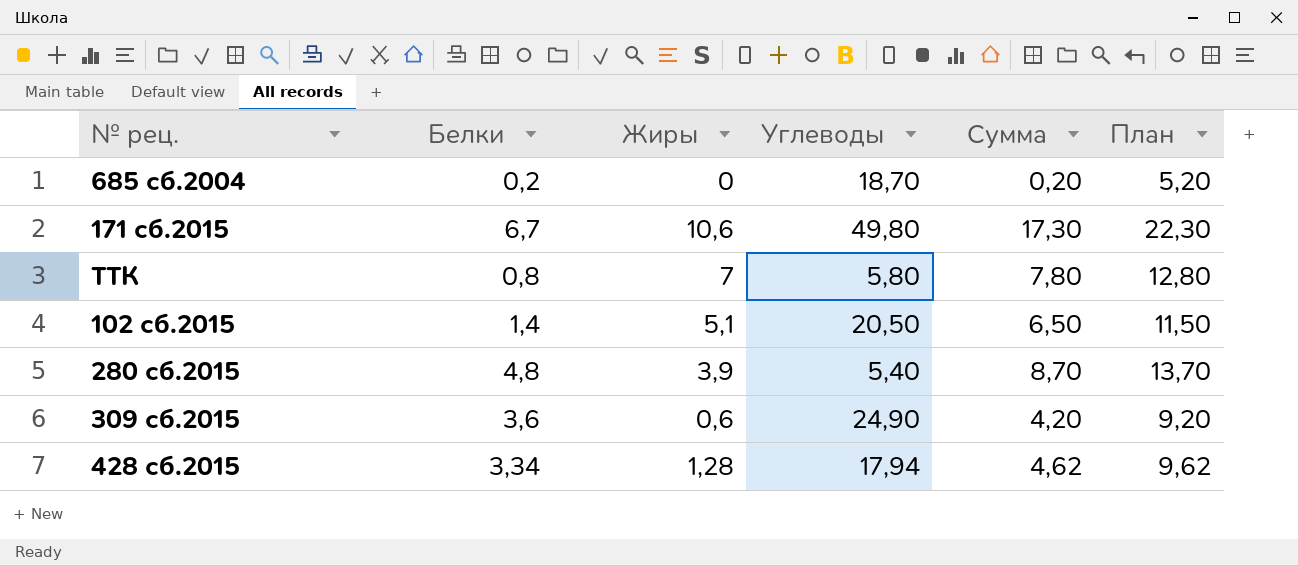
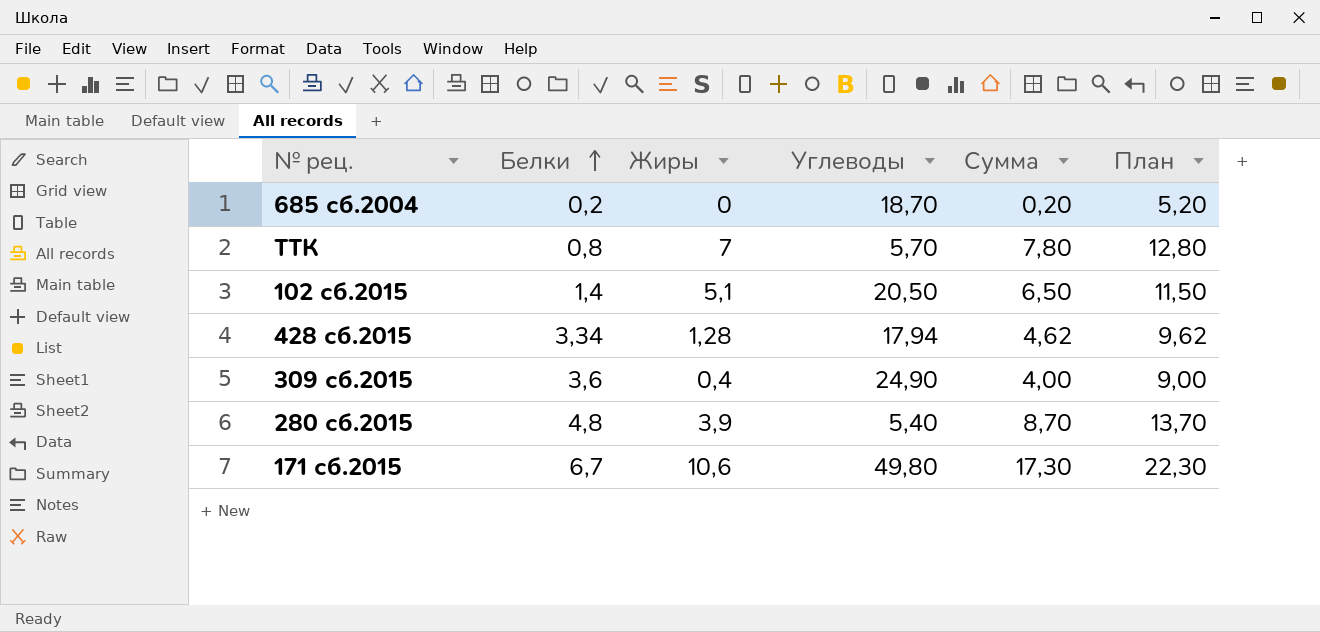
row order: none -> Белки ascending
ТТК | Углеводы: 5,80 -> 5,70
309 сб.2015 | Жиры: 0,6 -> 0,4
309 сб.2015 | Сумма: 4,20 -> 4,00
309 сб.2015 | План: 9,20 -> 9,00

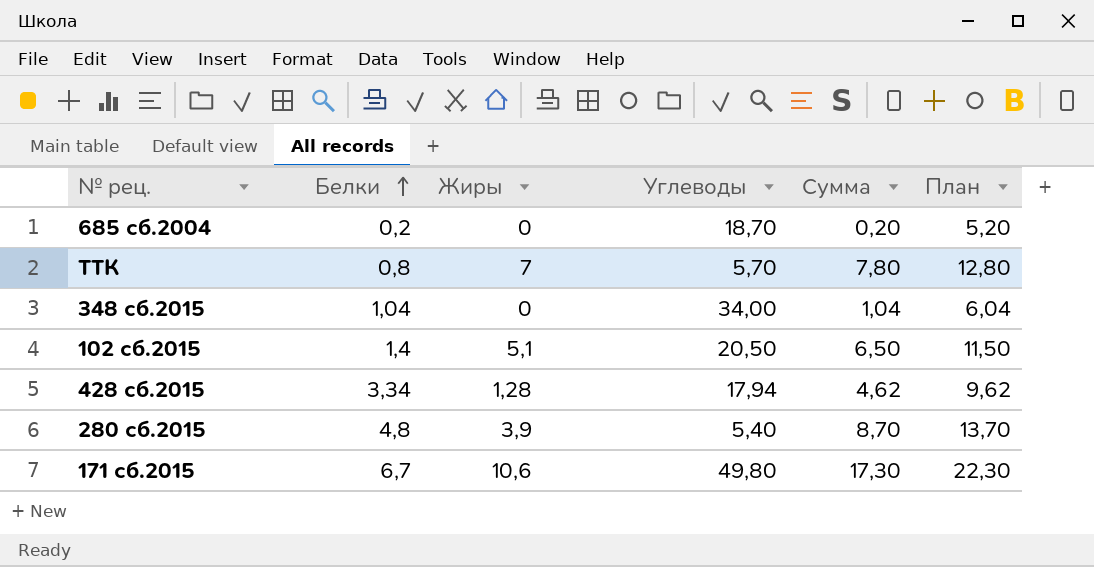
row 309 сб.2015: 3,6 | 0,4 | 24,90 | 4,00 | 9,00 -> none
row 348 сб.2015: none -> 1,04 | 0 | 34,00 | 1,04 | 6,04

